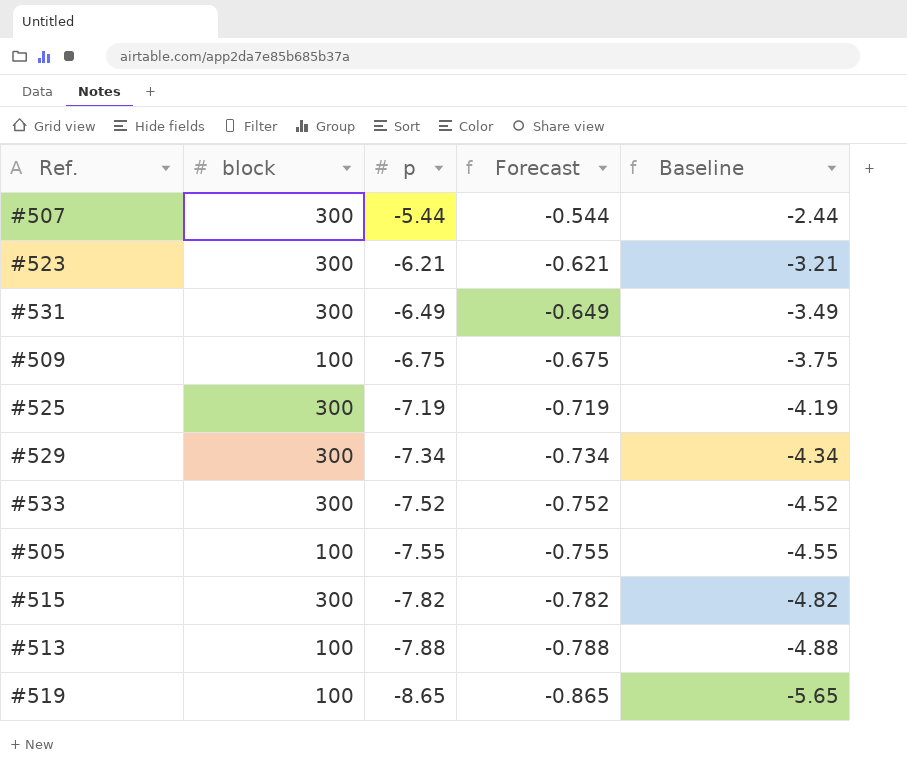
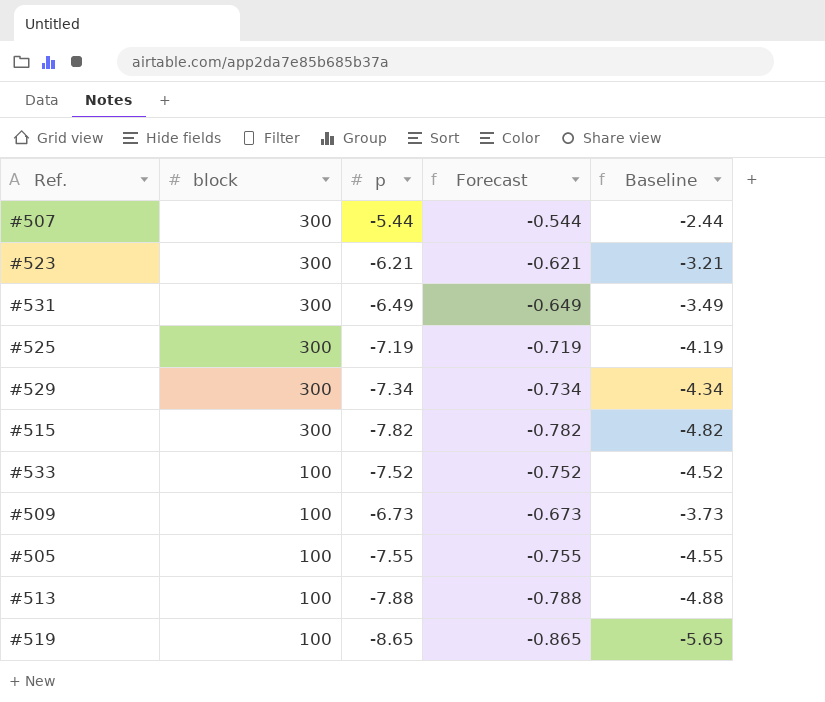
row order: p descending -> block descending
#533 | block: 300 -> 100
#509 | p: -6.75 -> -6.73
#509 | Forecast: -0.675 -> -0.673
#509 | Baseline: -3.75 -> -3.73

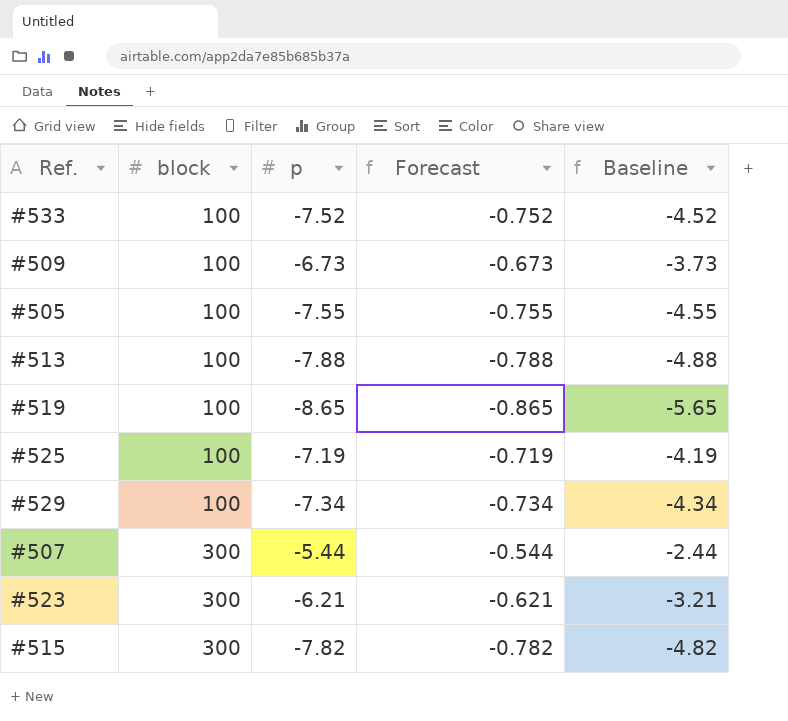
row order: block descending -> block ascending
row #531: 300 | -6.49 | -0.649 | -3.49 -> none
#525 | block: 300 -> 100
#529 | block: 300 -> 100

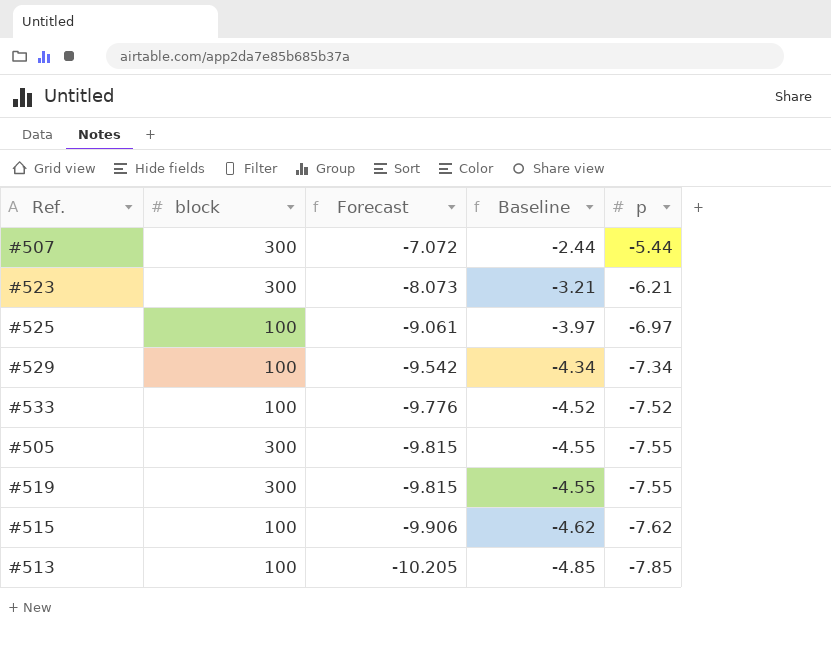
row order: block ascending -> Forecast descending
column Forecast | formula: [p] * 0.1 -> [p] * 1.3
column p | position: 3 -> 5
row #509: 100 | -6.73 | -0.673 | -3.73 -> none
#525 | Baseline: -4.19 -> -3.97
#525 | p: -7.19 -> -6.97
#505 | block: 100 -> 300
#519 | block: 100 -> 300
#519 | Baseline: -5.65 -> -4.55
#519 | p: -8.65 -> -7.55
#515 | block: 300 -> 100
#515 | Baseline: -4.82 -> -4.62
#515 | p: -7.82 -> -7.62
#513 | Baseline: -4.88 -> -4.85
#513 | p: -7.88 -> -7.85

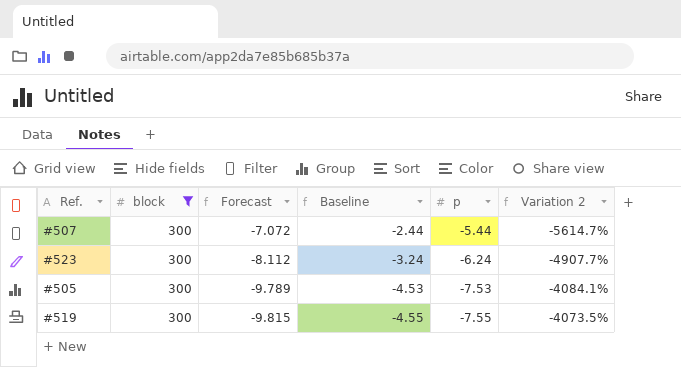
filter: none -> block = 300
column Variation 2 | formula: none -> ([block] - [p]) / [p]
#523 | Forecast: -8.073 -> -8.112
#523 | Baseline: -3.21 -> -3.24
#523 | p: -6.21 -> -6.24
#505 | Forecast: -9.815 -> -9.789
#505 | Baseline: -4.55 -> -4.53
#505 | p: -7.55 -> -7.53

